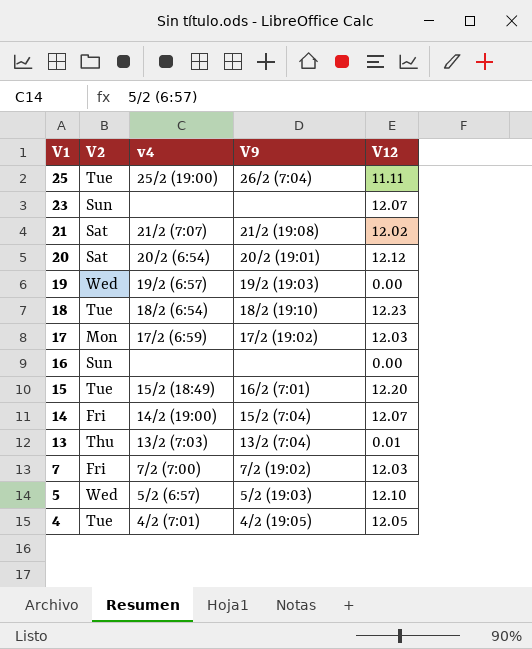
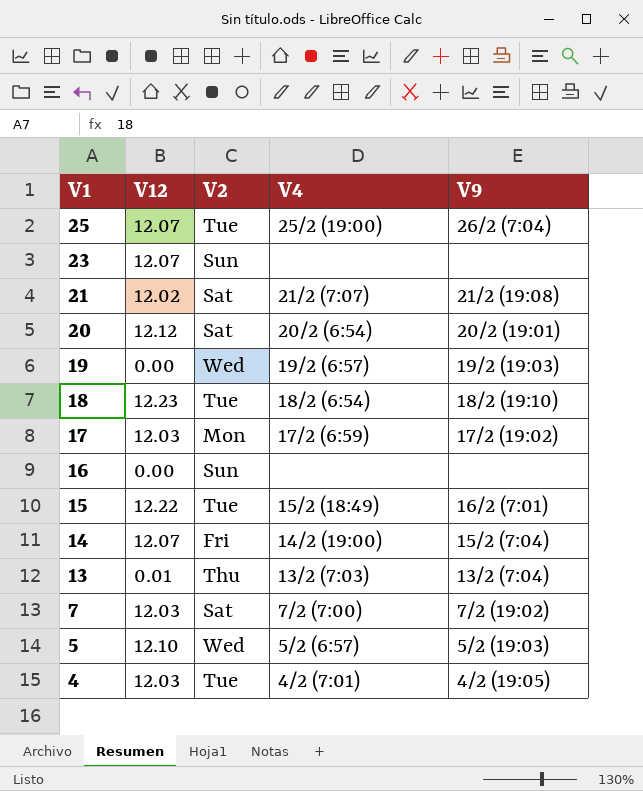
column V12 | position: 5 -> 2
column name: v4 -> V4
25 | V12: 11.11 -> 12.07
15 | V12: 12.20 -> 12.22
7 | V2: Fri -> Sat
4 | V12: 12.05 -> 12.03

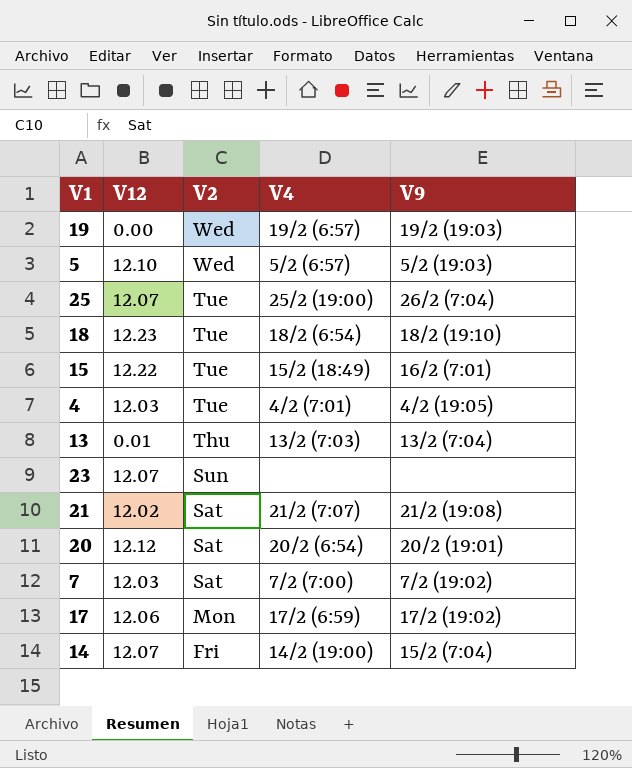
row order: V1 descending -> V2 descending
row 16: 0.00 | Sun | none | none -> none
17 | V12: 12.03 -> 12.06

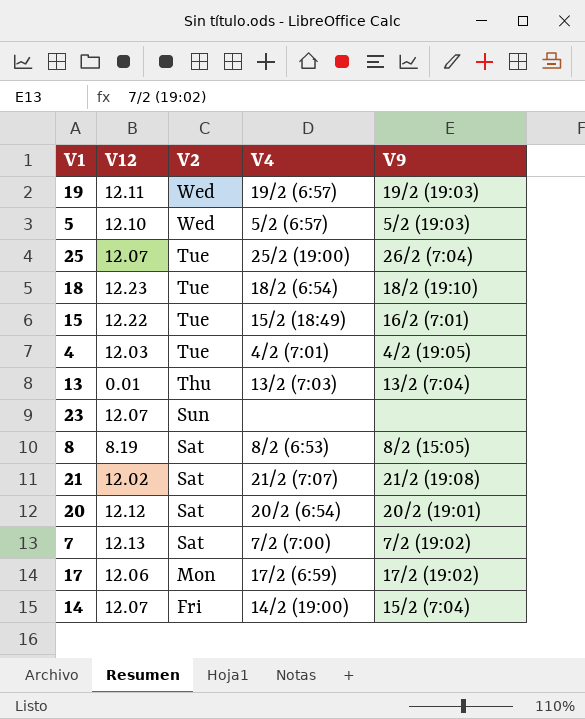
19 | V12: 0.00 -> 12.11
row 8: none -> 8.19 | Sat | 8/2 (6:53) | 8/2 (15:05)
7 | V12: 12.03 -> 12.13

